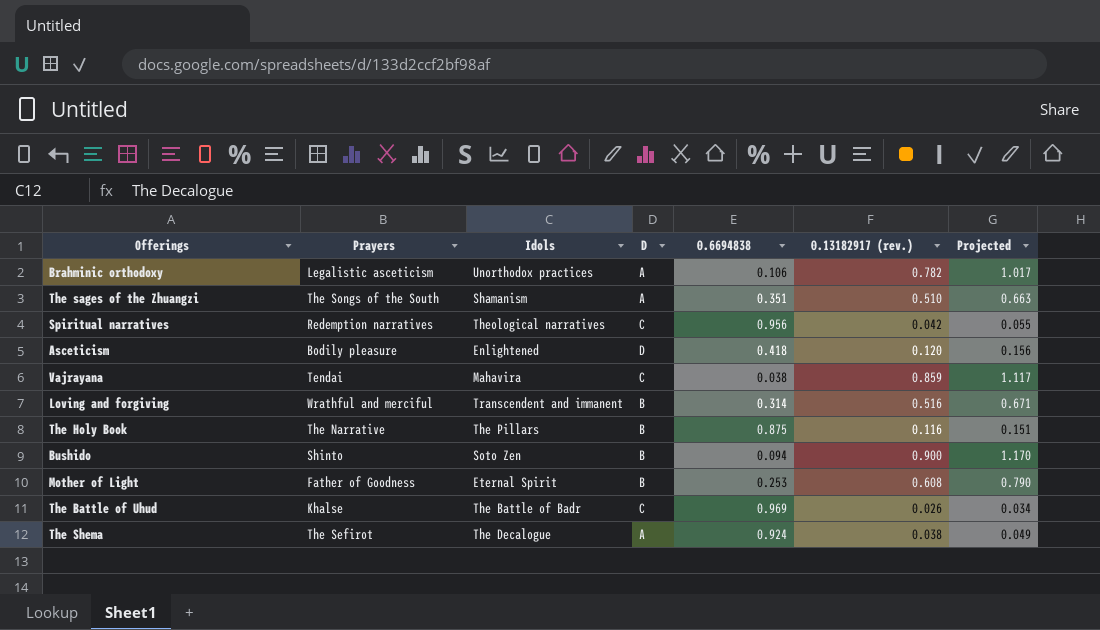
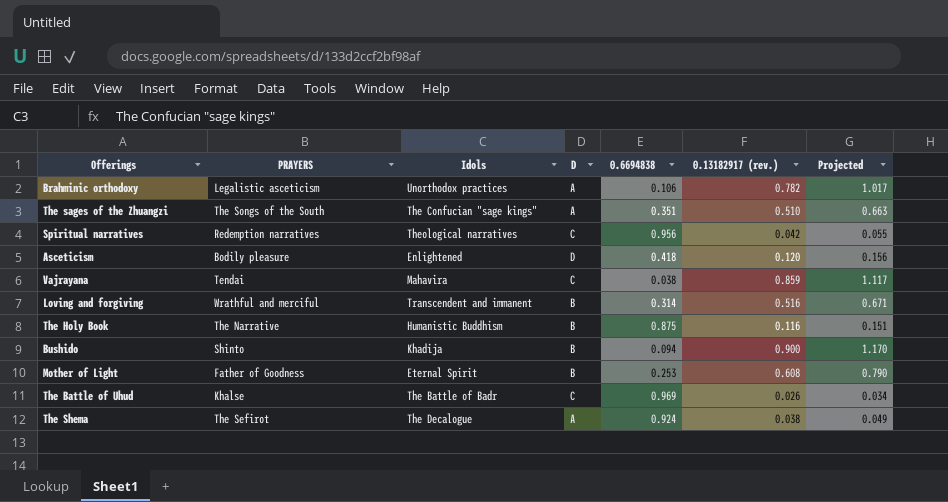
column name: Prayers -> PRAYERS
The sages of the Zhuangzi | Idols: Shamanism -> The Confucian "sage kings"
The Holy Book | Idols: The Pillars -> Humanistic Buddhism
Bushido | Idols: Soto Zen -> Khadija

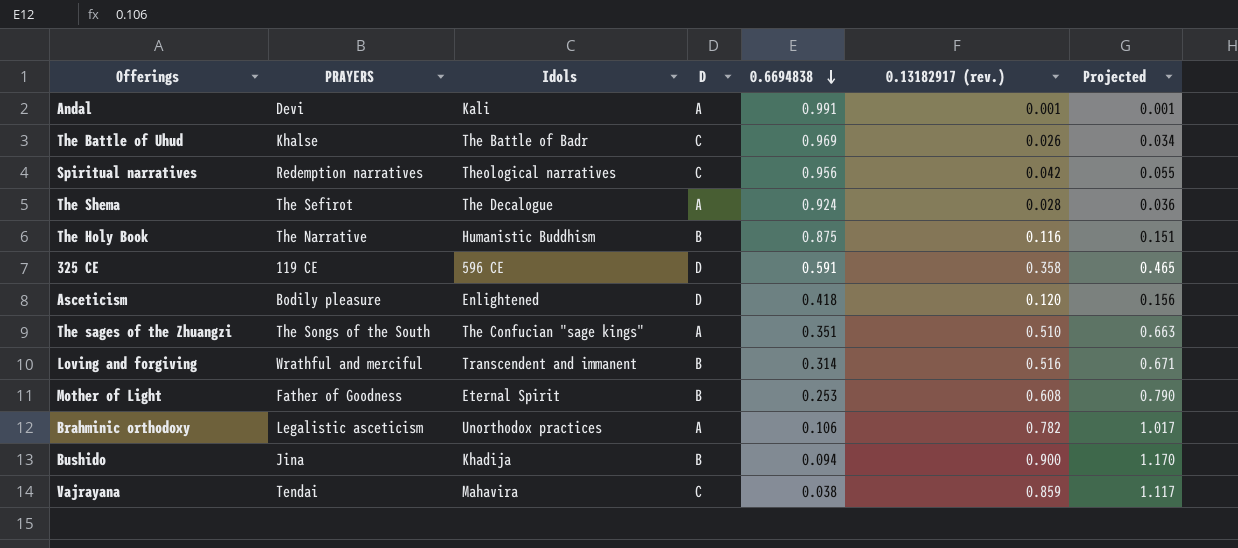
row order: none -> 0.6694838 descending
row Andal: none -> Devi | Kali | A | 0.991 | 0.001 | 0.001
The Shema | 0.13182917 (rev.): 0.038 -> 0.028
The Shema | Projected: 0.049 -> 0.036
row 325 CE: none -> 119 CE | 596 CE | D | 0.591 | 0.358 | 0.465
Bushido | PRAYERS: Shinto -> Jina

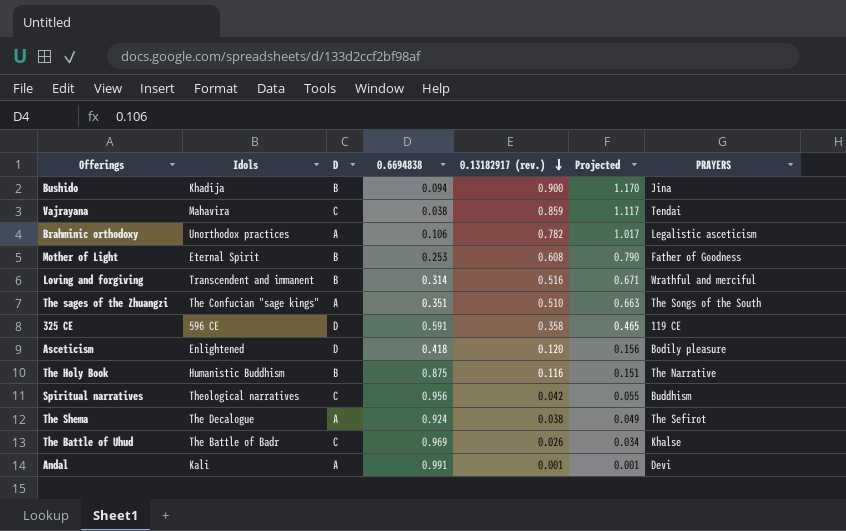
row order: 0.6694838 descending -> 0.13182917 (rev.) descending
column PRAYERS | position: 2 -> 7
Spiritual narratives | PRAYERS: Redemption narratives -> Buddhism
The Shema | 0.13182917 (rev.): 0.028 -> 0.038
The Shema | Projected: 0.036 -> 0.049

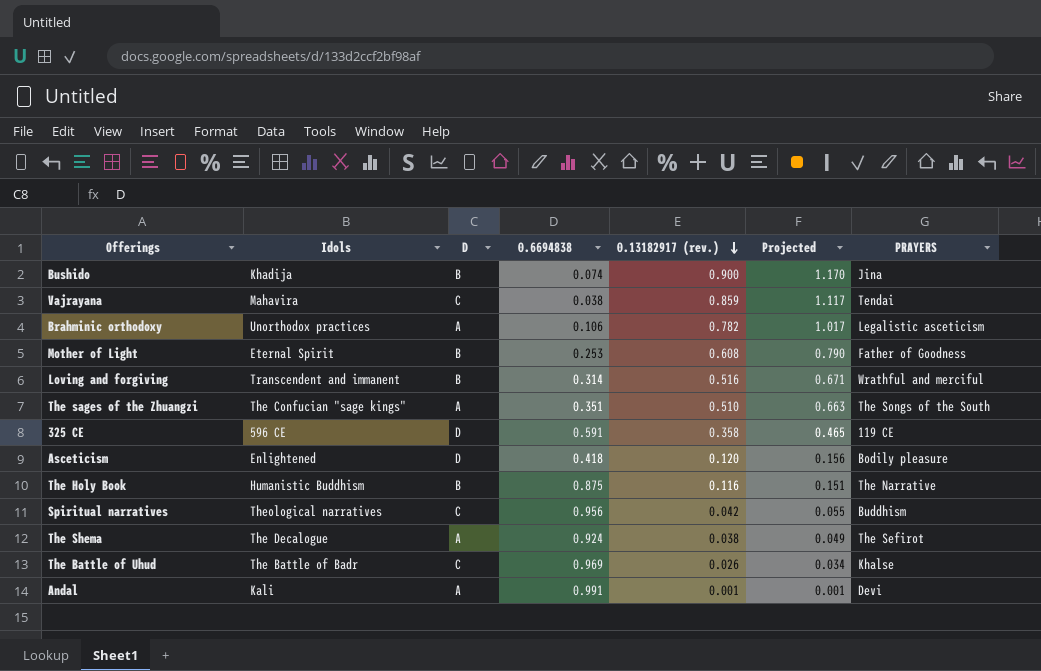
Bushido | 0.6694838: 0.094 -> 0.074

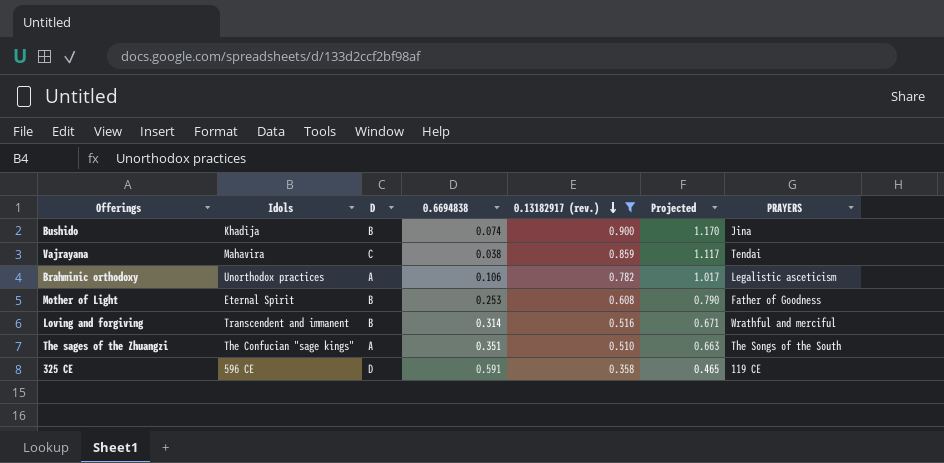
filter: none -> 0.13182917 (rev.) >= 0.358

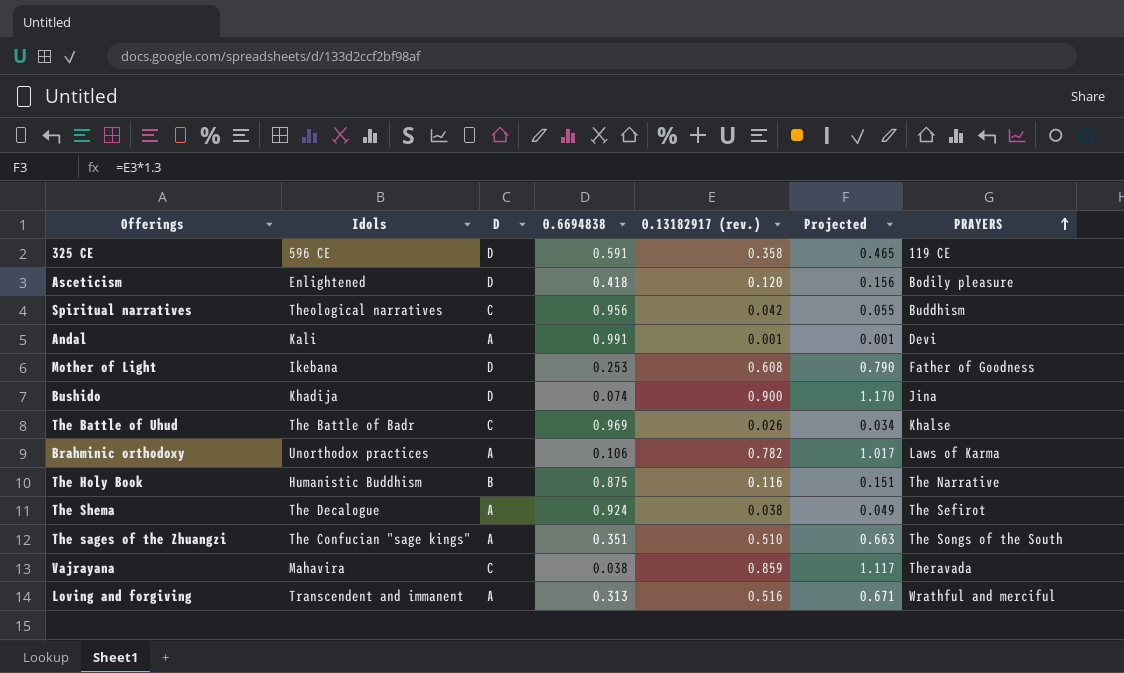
filter: 0.13182917 (rev.) >= 0.358 -> none
row order: 0.13182917 (rev.) descending -> PRAYERS ascending
Mother of Light | Idols: Eternal Spirit -> Ikebana
Mother of Light | D: B -> D
Bushido | D: B -> D
Brahminic orthodoxy | PRAYERS: Legalistic asceticism -> Laws of Karma
Vajrayana | PRAYERS: Tendai -> Theravada
Loving and forgiving | D: B -> A
Loving and forgiving | 0.6694838: 0.314 -> 0.313

